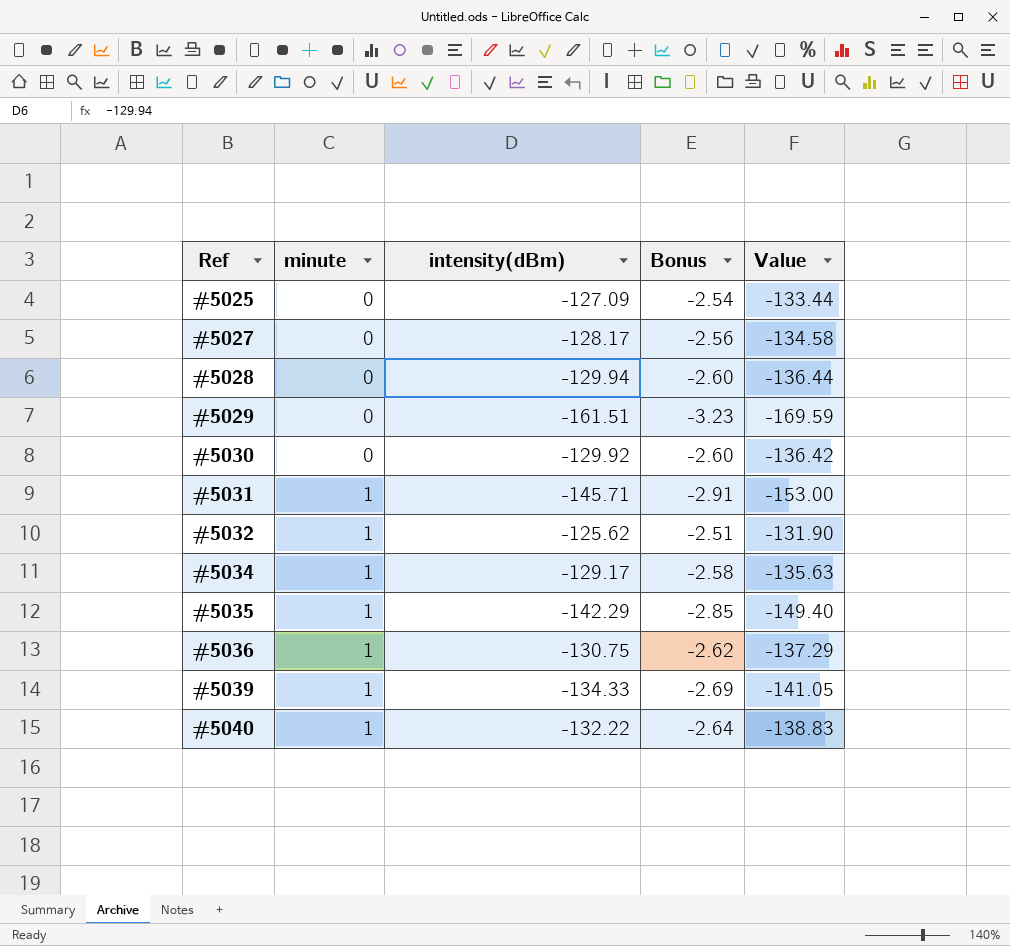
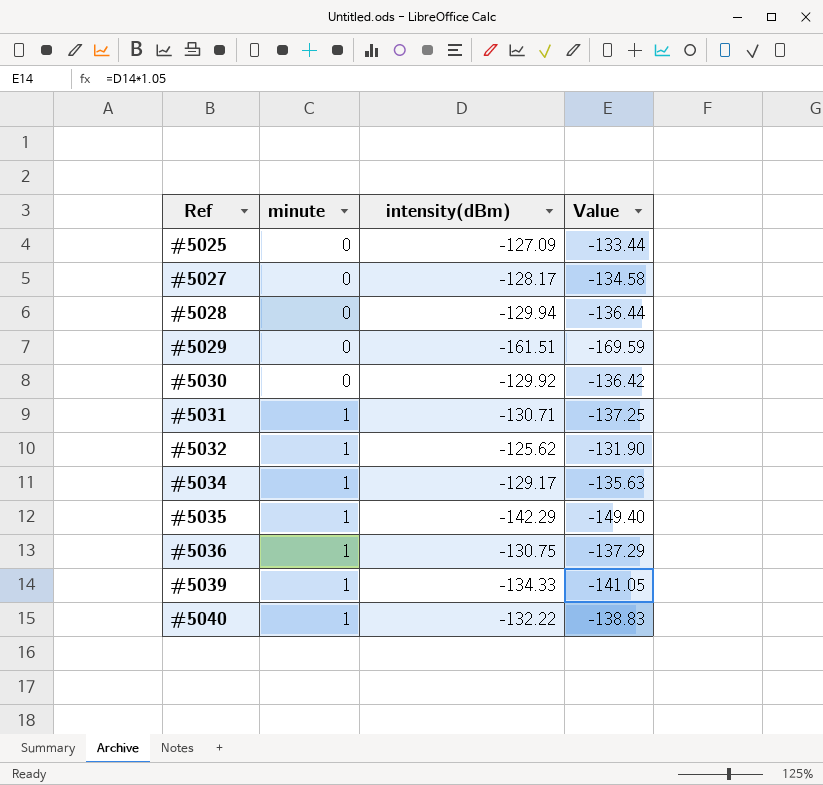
column Bonus | formula: [intensity(dBm)] * 0.02 -> none
#5031 | intensity(dBm): -145.71 -> -130.71
#5031 | Value: -153.00 -> -137.25

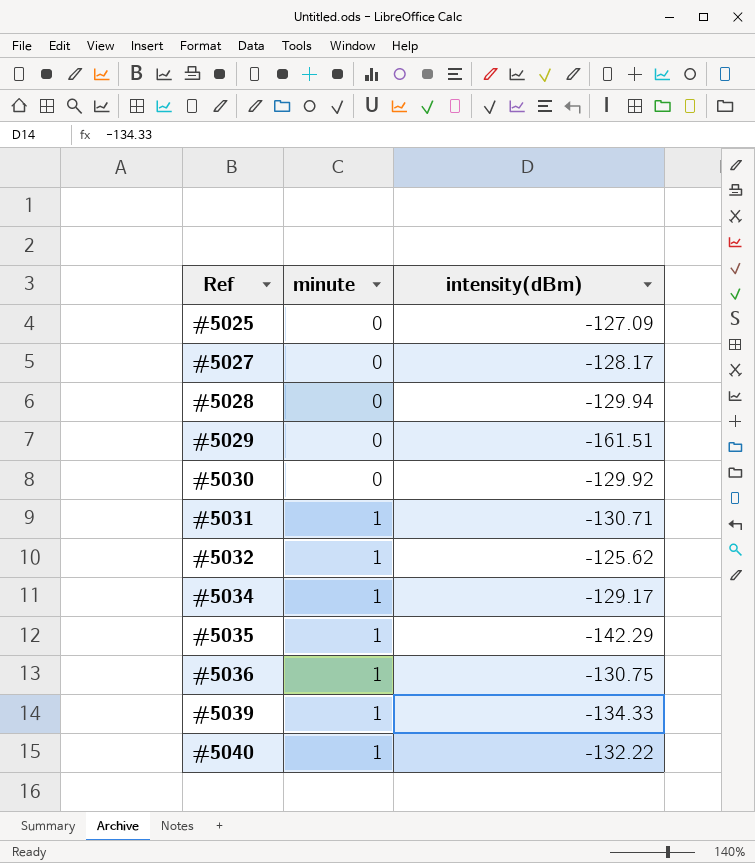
column Value | formula: [intensity(dBm)] * 1.05 -> none

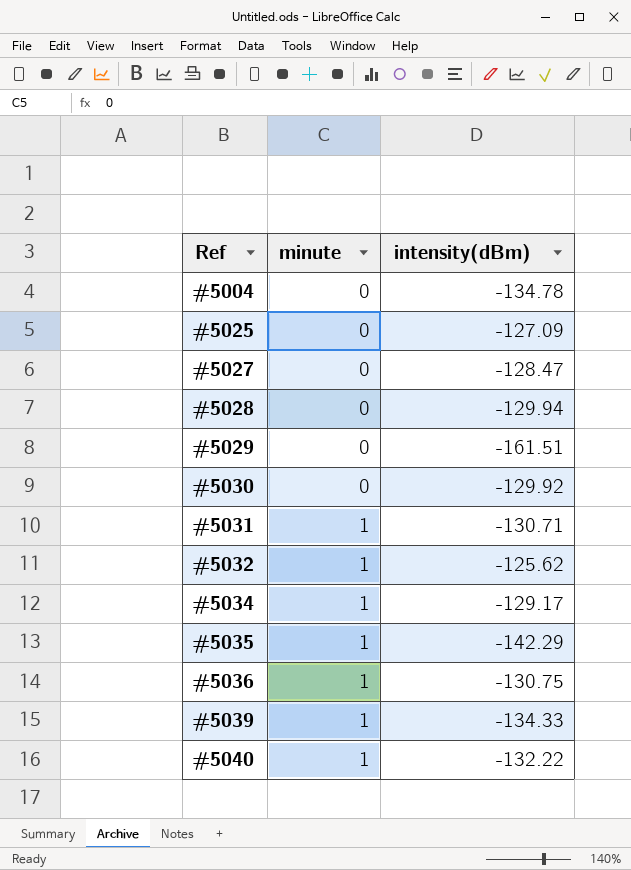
row #5004: none -> 0 | -134.78
#5027 | intensity(dBm): -128.17 -> -128.47

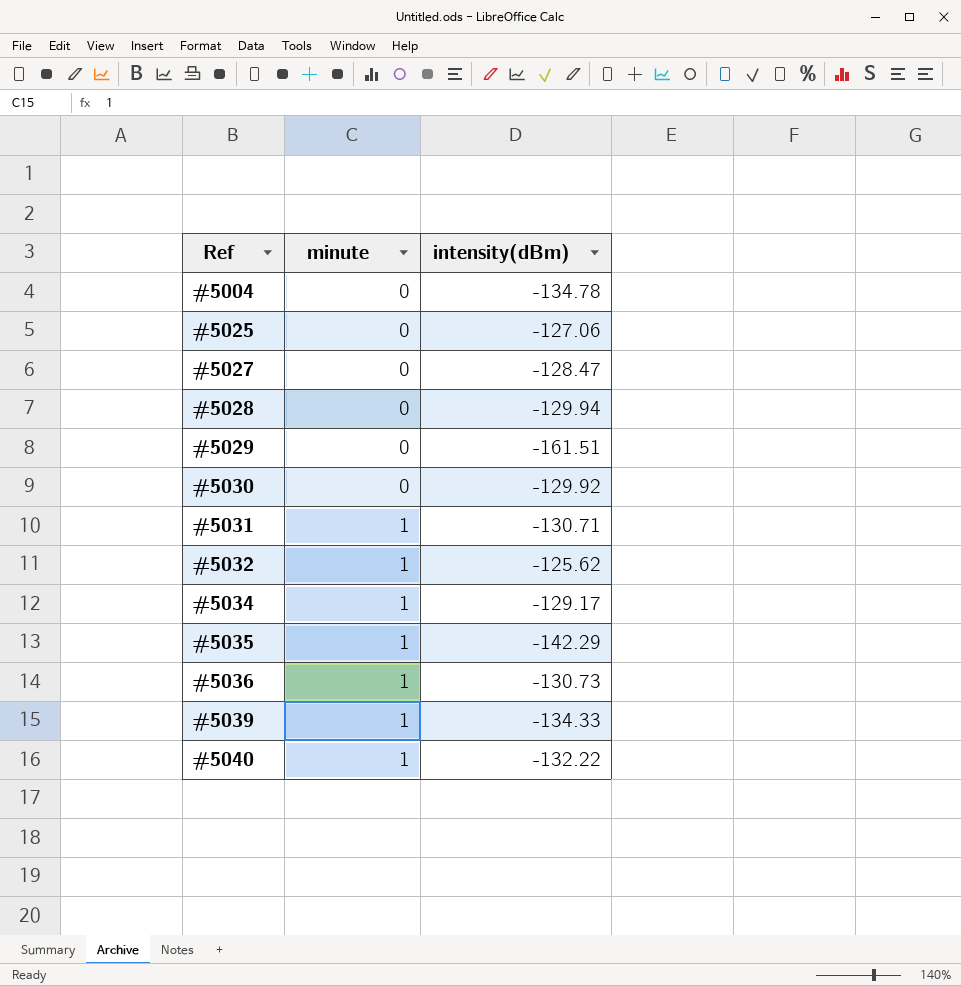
#5025 | intensity(dBm): -127.09 -> -127.06
#5036 | intensity(dBm): -130.75 -> -130.73

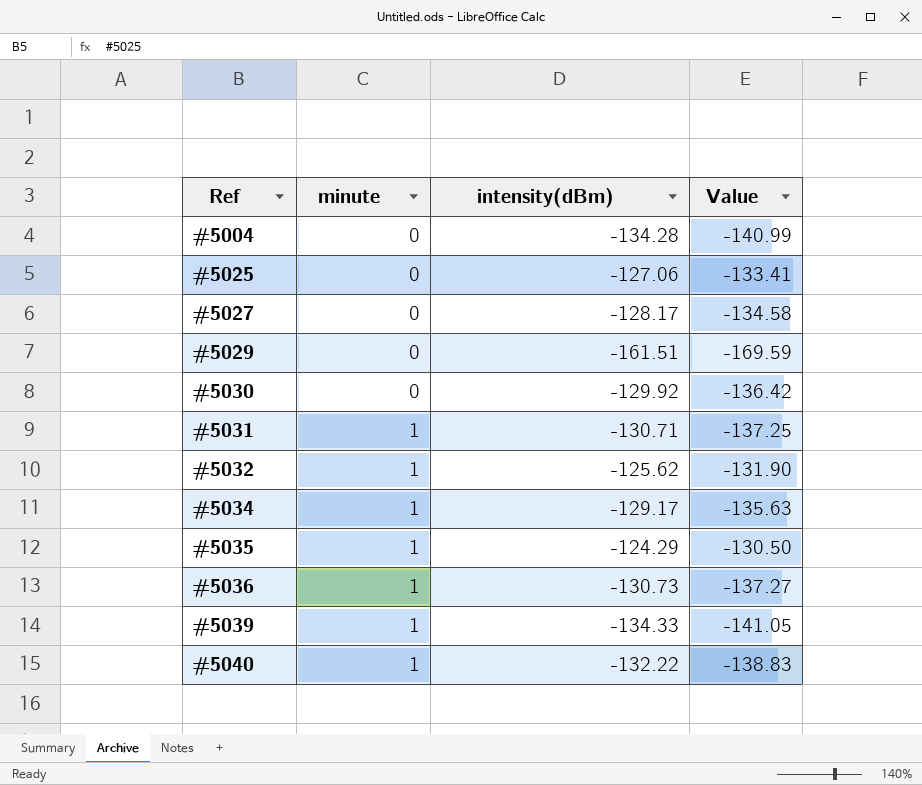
column Value | formula: none -> [intensity(dBm)] * 1.05
row #5028: 0 | -129.94 -> none
#5004 | intensity(dBm): -134.78 -> -134.28
#5027 | intensity(dBm): -128.47 -> -128.17
#5035 | intensity(dBm): -142.29 -> -124.29

